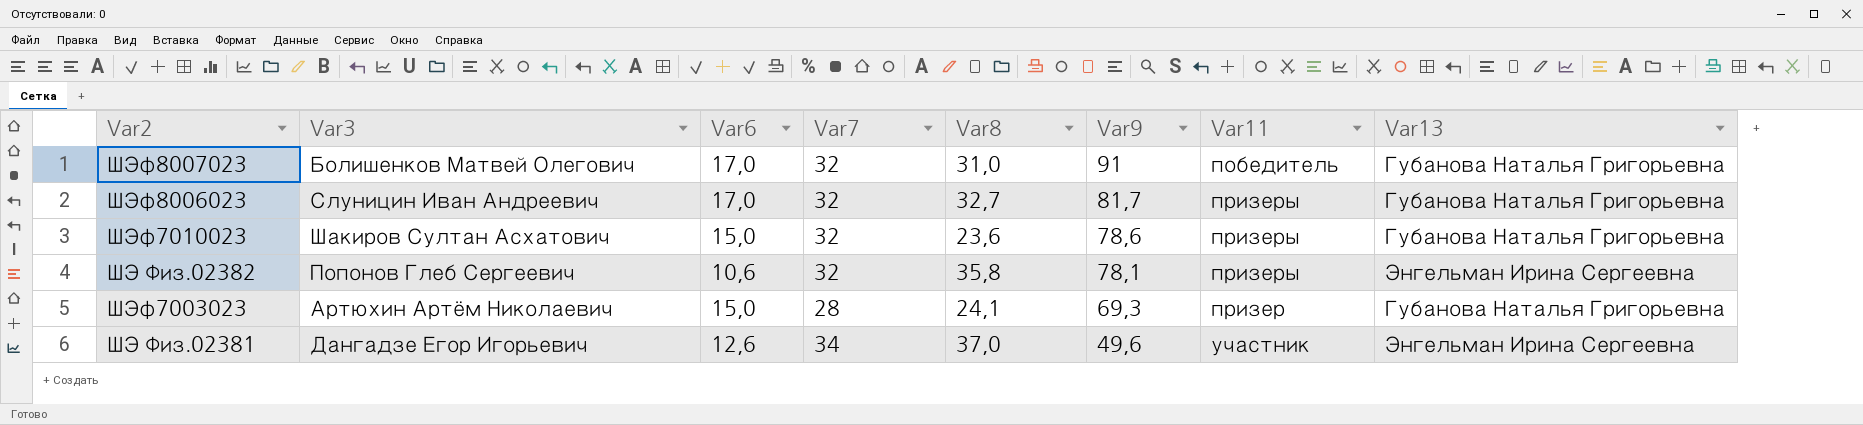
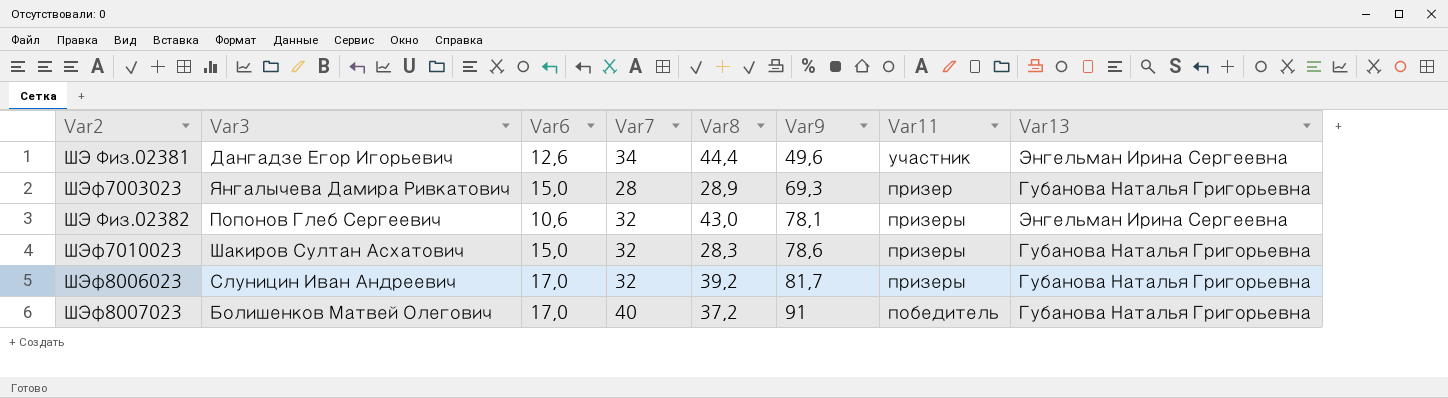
row order: Var9 descending -> Var9 ascending
ШЭ Физ.02381 | Var8: 37,0 -> 44,4
ШЭф7003023 | Var3: Артюхин Артём Николаевич -> Янгалычева Дамира Ривкатович
ШЭф7003023 | Var8: 24,1 -> 28,9
ШЭ Физ.02382 | Var8: 35,8 -> 43,0
ШЭф7010023 | Var8: 23,6 -> 28,3
ШЭф8006023 | Var8: 32,7 -> 39,2
ШЭф8007023 | Var7: 32 -> 40
ШЭф8007023 | Var8: 31,0 -> 37,2

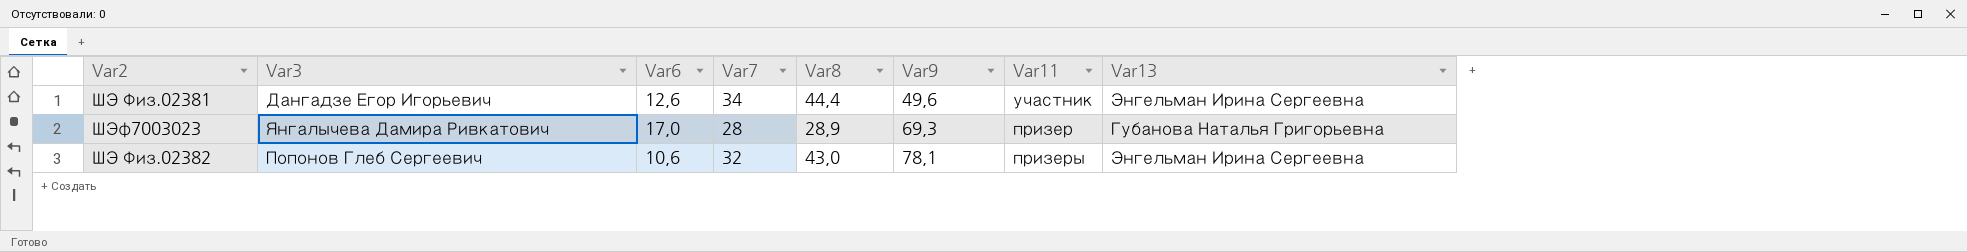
row ШЭф7010023: Шакиров Султан Асхатович | 15,0 | 32 | 28,3 | 78,6 | призеры | Губанова Наталья Григорьевна -> none
row ШЭф8006023: Слуницин Иван Андреевич | 17,0 | 32 | 39,2 | 81,7 | призеры | Губанова Наталья Григорьевна -> none
row ШЭф8007023: Болишенков Матвей Олегович | 17,0 | 40 | 37,2 | 91 | победитель | Губанова Наталья Григорьевна -> none
ШЭф7003023 | Var6: 15,0 -> 17,0

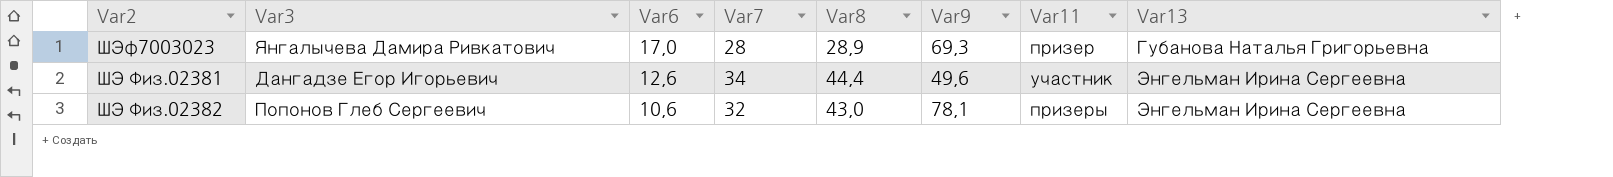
row order: Var9 ascending -> Var6 descending

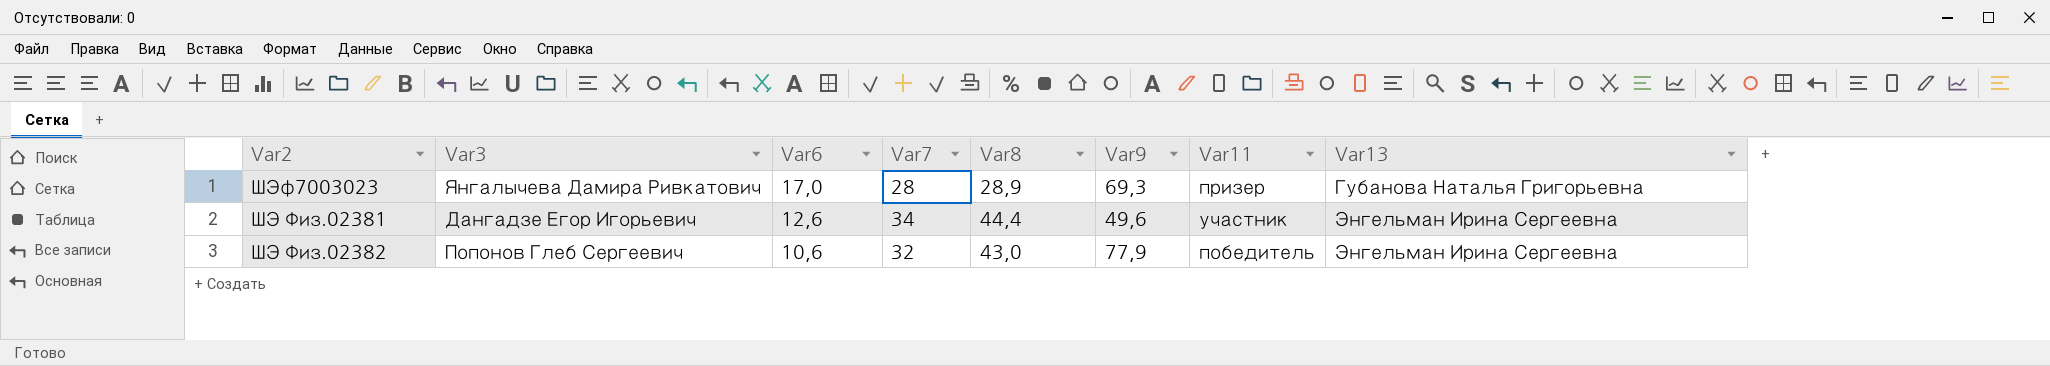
ШЭ Физ.02382 | Var9: 78,1 -> 77,9
ШЭ Физ.02382 | Var11: призеры -> победитель

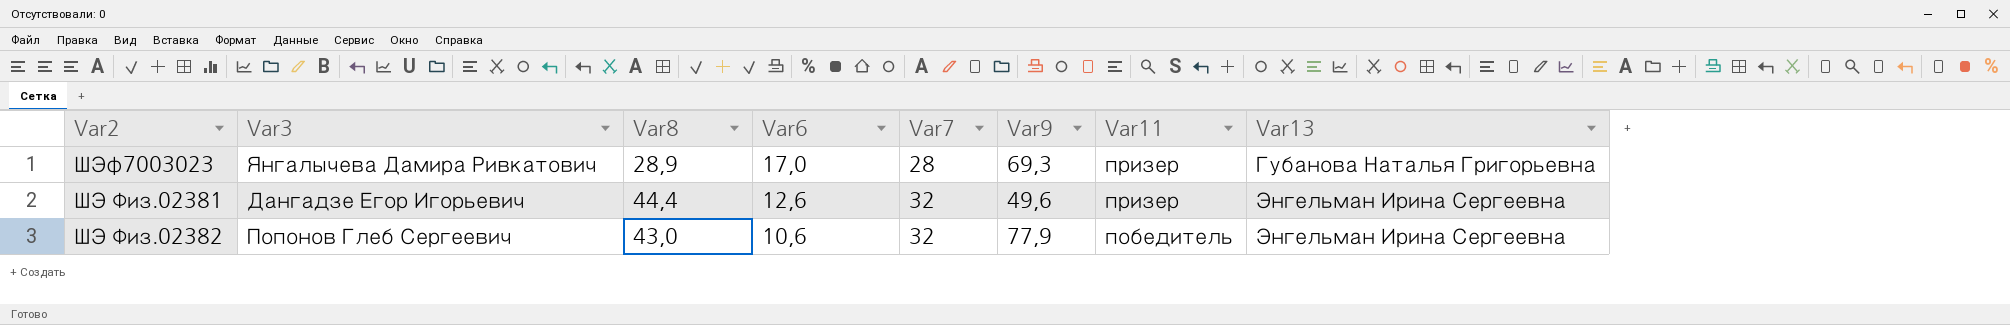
column Var8 | position: 5 -> 3
ШЭ Физ.02381 | Var7: 34 -> 32
ШЭ Физ.02381 | Var11: участник -> призер

